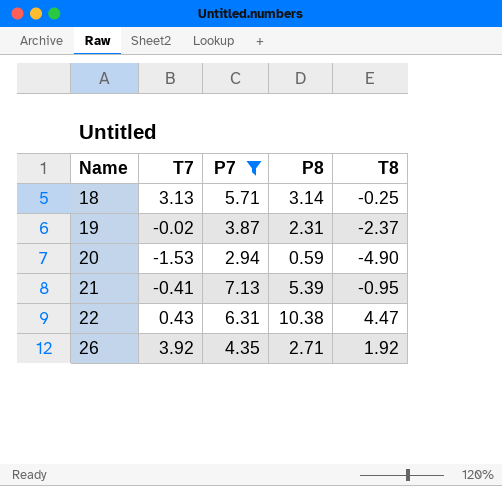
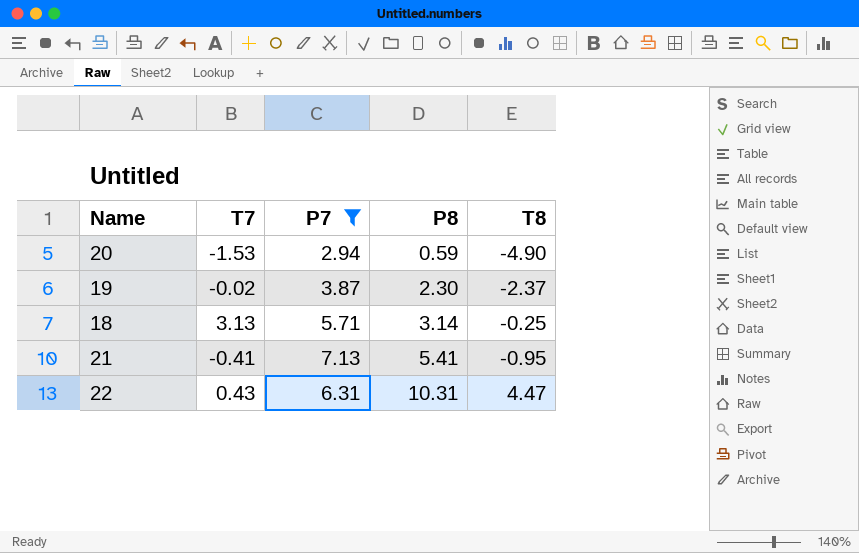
row order: Name ascending -> P8 ascending
row 26: 3.92 | 4.35 | 2.71 | 1.92 -> none
19 | P8: 2.31 -> 2.30
21 | P8: 5.39 -> 5.41
22 | P8: 10.38 -> 10.31

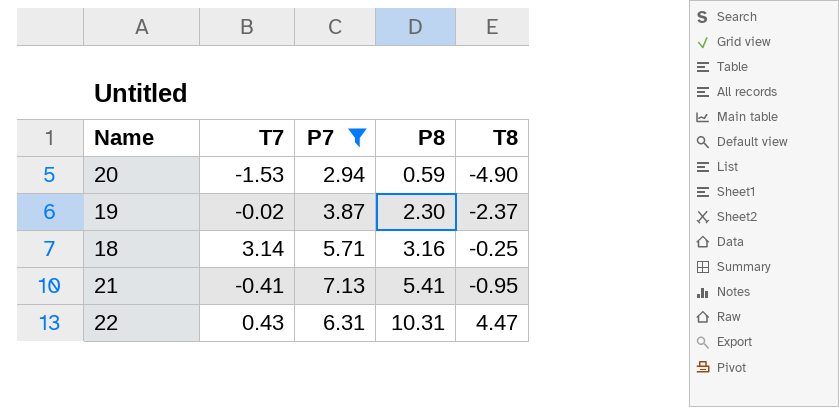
18 | T7: 3.13 -> 3.14
18 | P8: 3.14 -> 3.16

